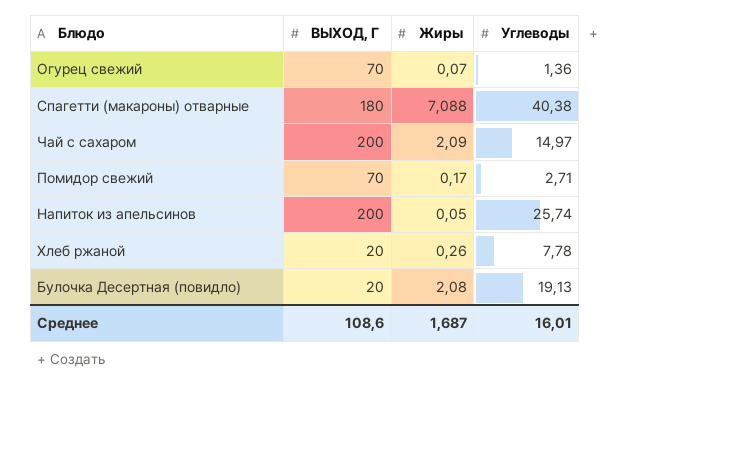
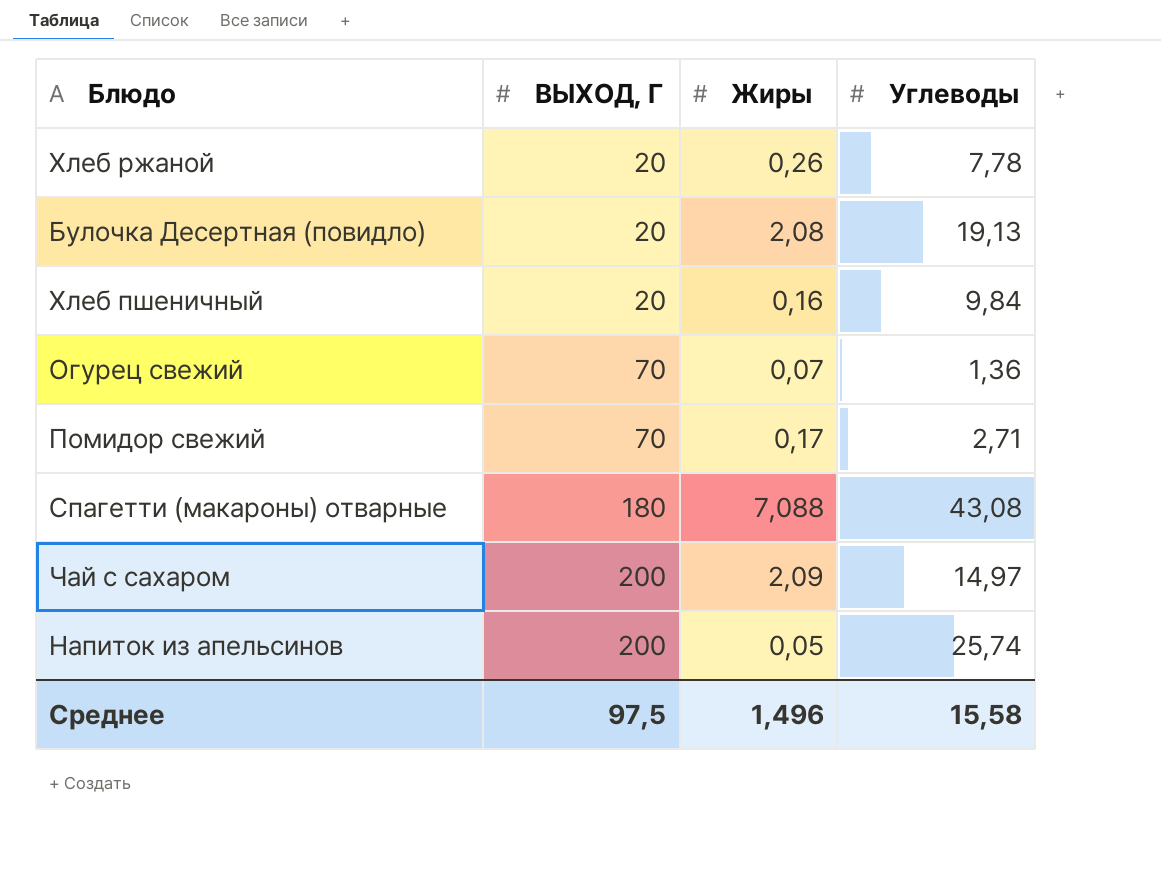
row order: none -> ВЫХОД, Г ascending
row Хлеб пшеничный: none -> 20 | 0,16 | 9,84
Спагетти (макароны) отварные | Углеводы: 40,38 -> 43,08
Среднее | ВЫХОД, Г: 108,6 -> 97,5
Среднее | Жиры: 1,687 -> 1,496
Среднее | Углеводы: 16,01 -> 15,58

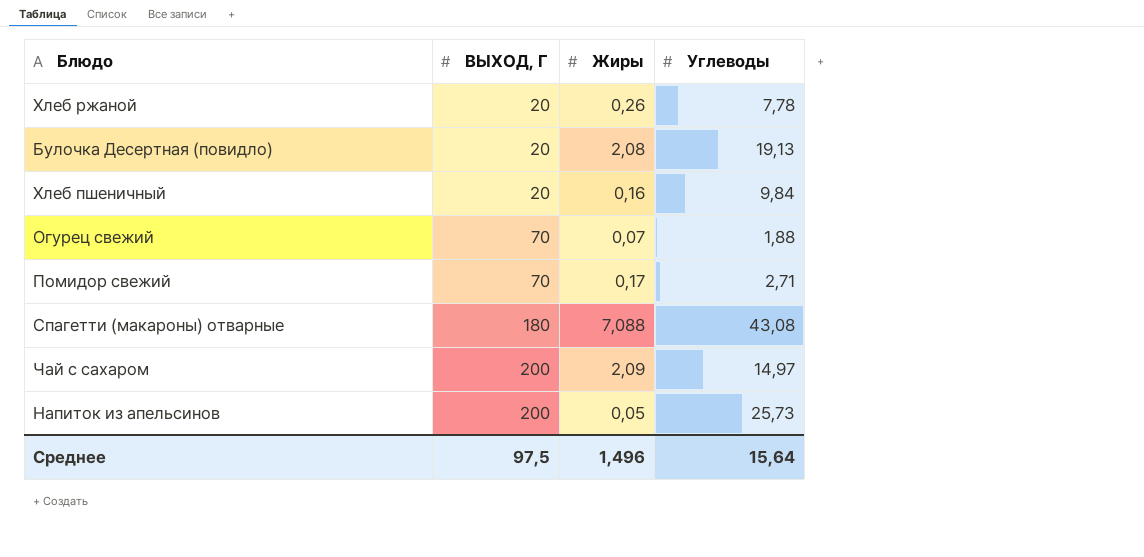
Огурец свежий | Углеводы: 1,36 -> 1,88
Напиток из апельсинов | Углеводы: 25,74 -> 25,73
Среднее | Углеводы: 15,58 -> 15,64

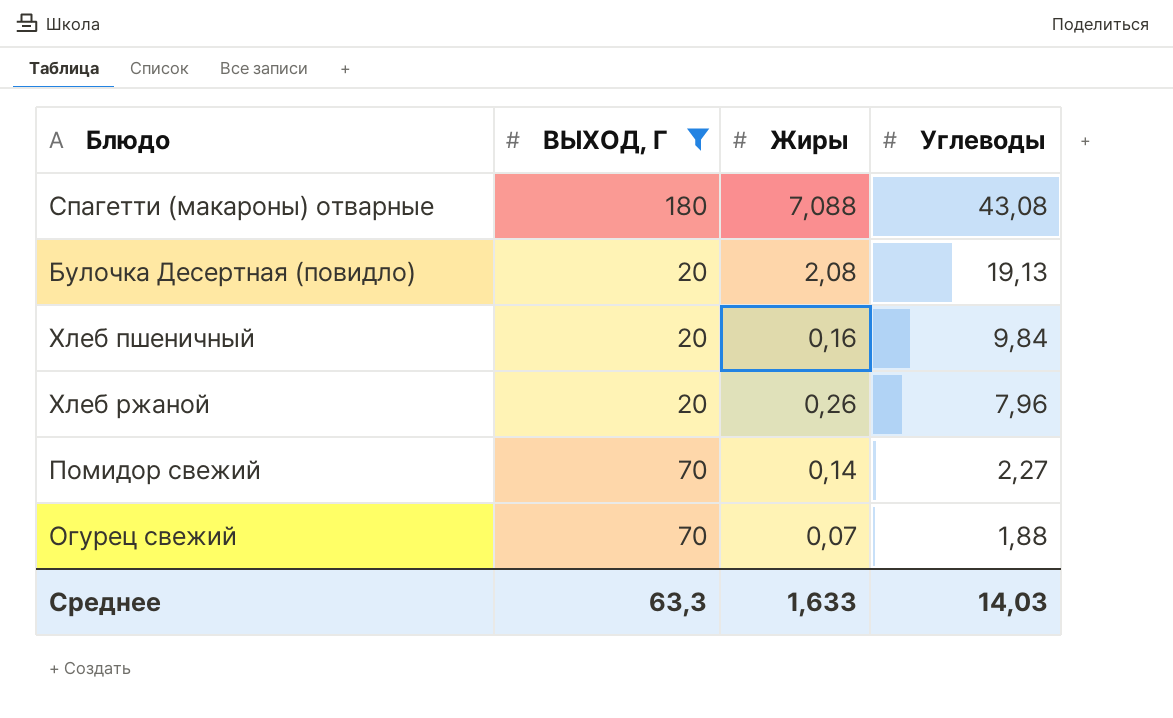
filter: none -> ВЫХОД, Г != 200
row order: ВЫХОД, Г ascending -> Углеводы descending
Хлеб ржаной | Углеводы: 7,78 -> 7,96
Помидор свежий | Жиры: 0,17 -> 0,14
Помидор свежий | Углеводы: 2,71 -> 2,27
Среднее | ВЫХОД, Г: 97,5 -> 63,3
Среднее | Жиры: 1,496 -> 1,633
Среднее | Углеводы: 15,64 -> 14,03

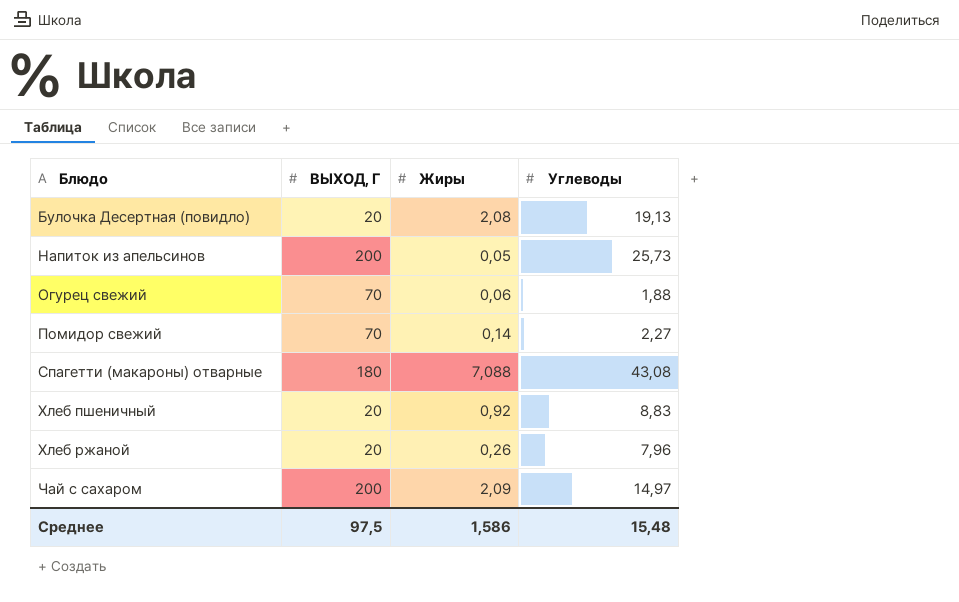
filter: ВЫХОД, Г != 200 -> none
row order: Углеводы descending -> Блюдо ascending
Огурец свежий | Жиры: 0,07 -> 0,06
Хлеб пшеничный | Жиры: 0,16 -> 0,92
Хлеб пшеничный | Углеводы: 9,84 -> 8,83
Среднее | ВЫХОД, Г: 63,3 -> 97,5
Среднее | Жиры: 1,633 -> 1,586
Среднее | Углеводы: 14,03 -> 15,48

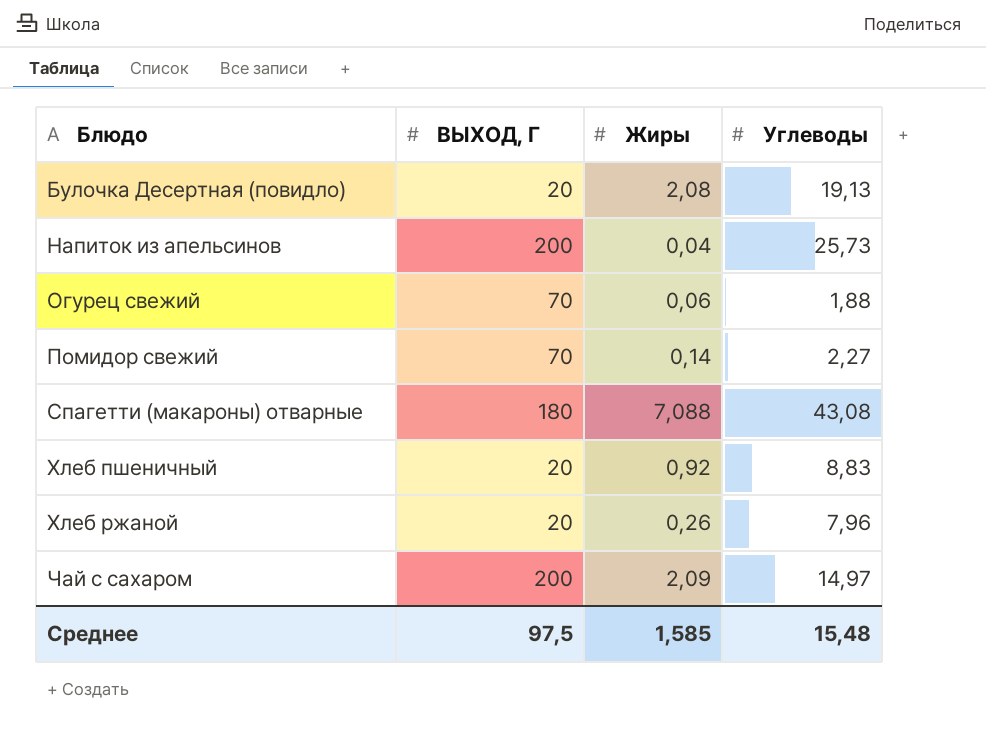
Напиток из апельсинов | Жиры: 0,05 -> 0,04
Среднее | Жиры: 1,586 -> 1,585

